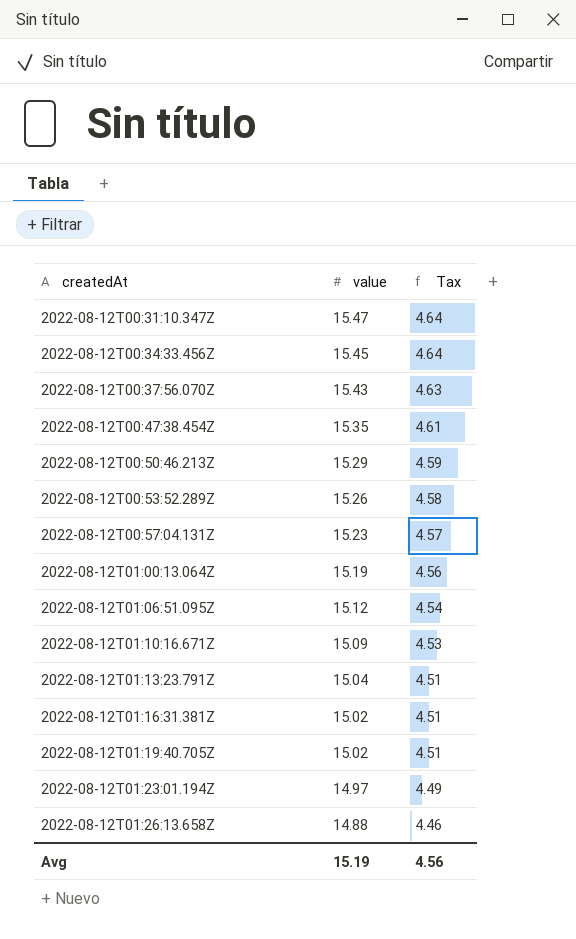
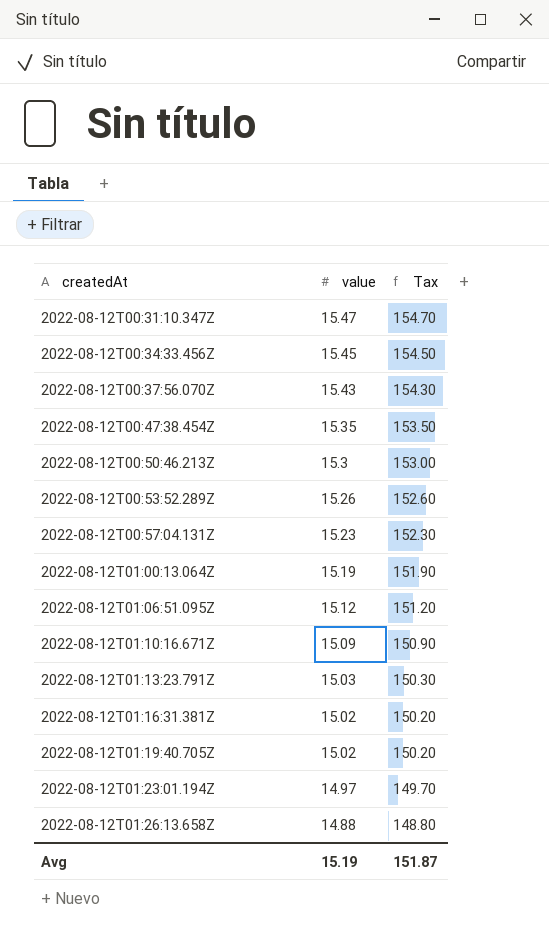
column Tax | formula: [value] * 0.3 -> [value] * 10
2022-08-12T00:50:46.213Z | value: 15.29 -> 15.3
2022-08-12T01:13:23.791Z | value: 15.04 -> 15.03
Avg | Tax: 4.56 -> 151.87

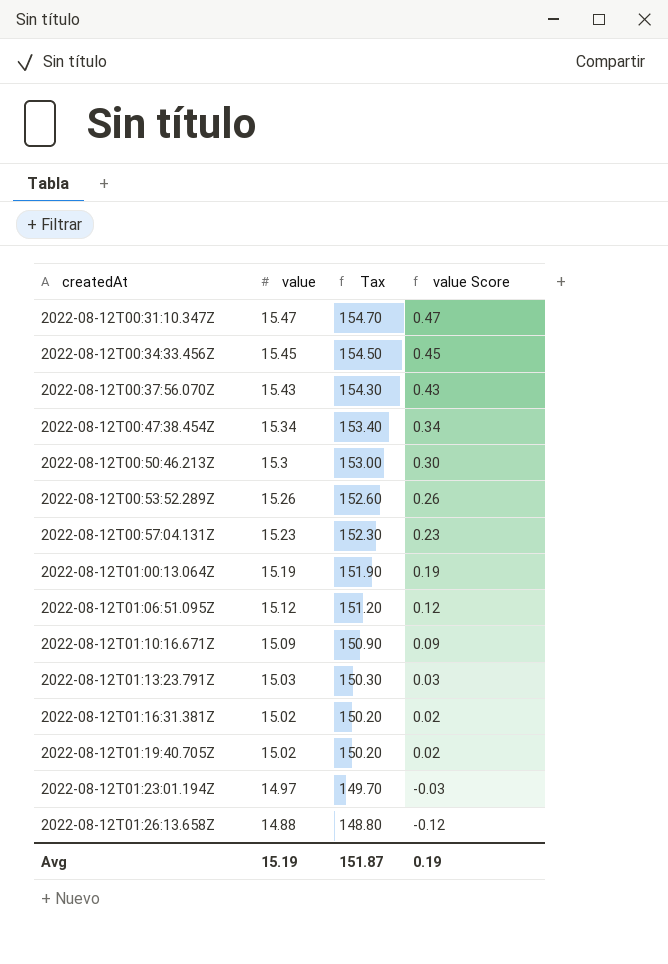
column value Score | formula: none -> [value] - 15
2022-08-12T00:47:38.454Z | value: 15.35 -> 15.34
2022-08-12T00:47:38.454Z | Tax: 153.50 -> 153.40

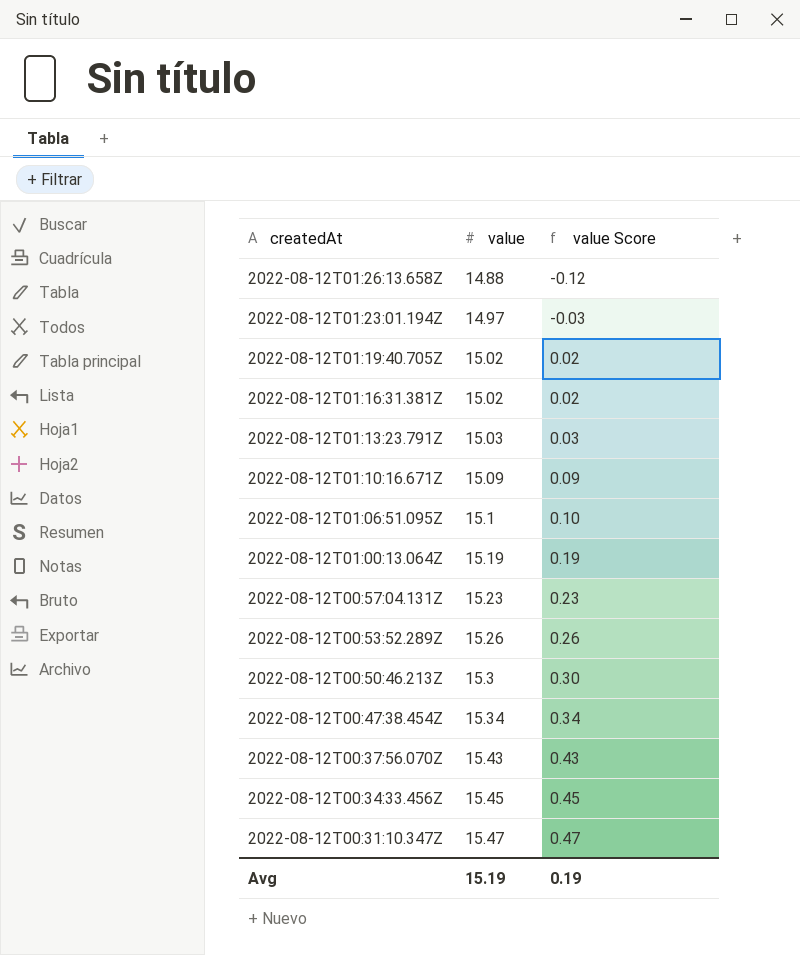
row order: createdAt ascending -> createdAt descending
column Tax | formula: [value] * 10 -> none
2022-08-12T01:06:51.095Z | value: 15.12 -> 15.1
2022-08-12T01:06:51.095Z | value Score: 0.12 -> 0.10

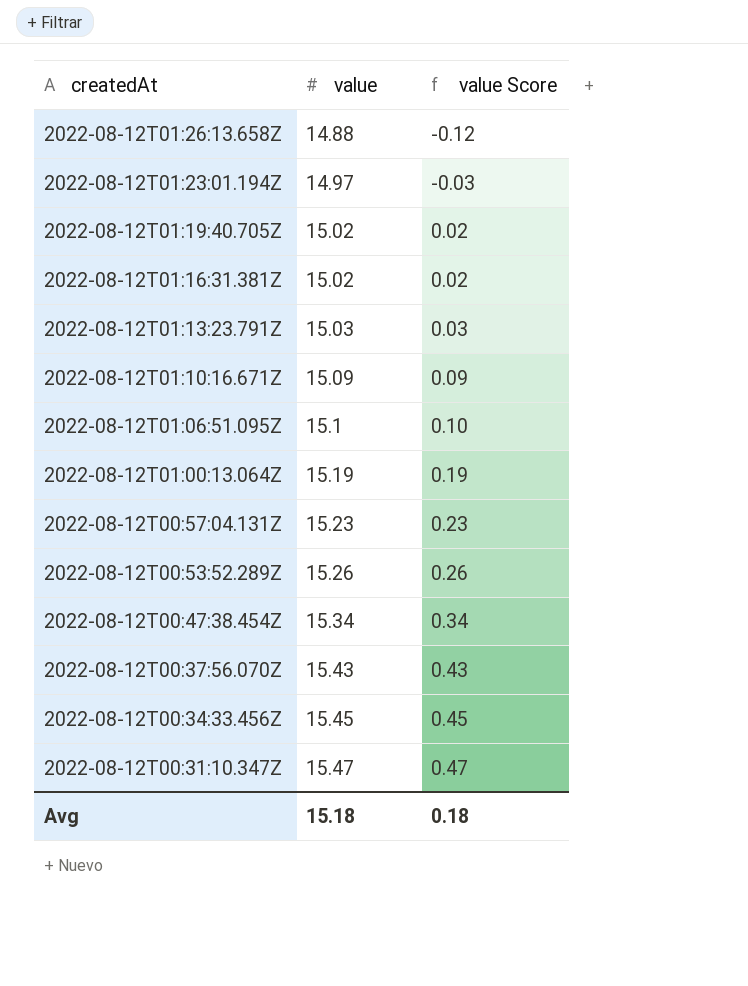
row 2022-08-12T00:50:46.213Z: 15.3 | 0.30 -> none
Avg | value: 15.19 -> 15.18
Avg | value Score: 0.19 -> 0.18

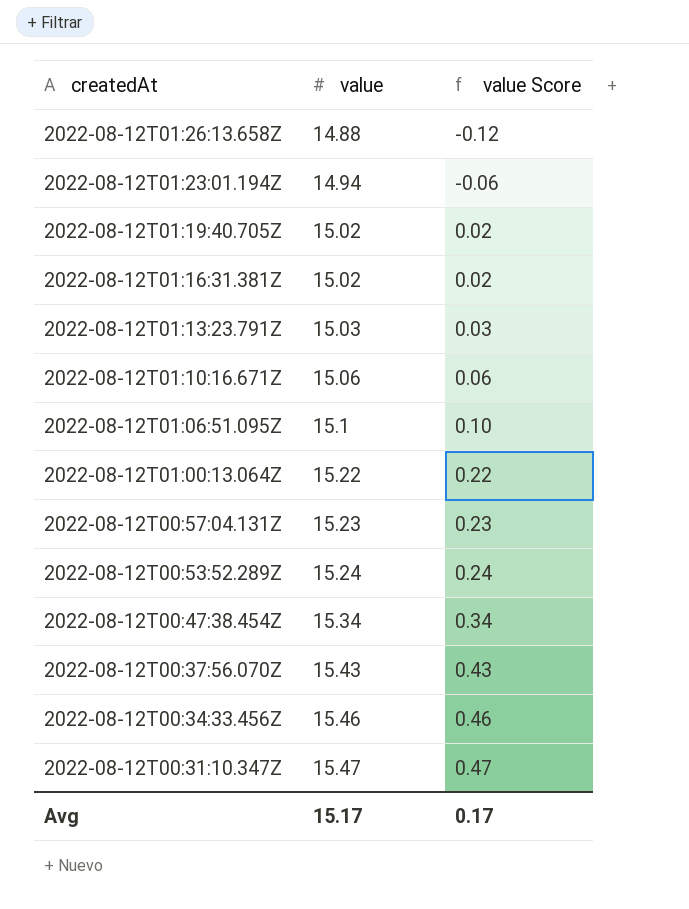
2022-08-12T01:23:01.194Z | value: 14.97 -> 14.94
2022-08-12T01:23:01.194Z | value Score: -0.03 -> -0.06
2022-08-12T01:10:16.671Z | value: 15.09 -> 15.06
2022-08-12T01:10:16.671Z | value Score: 0.09 -> 0.06
2022-08-12T01:00:13.064Z | value: 15.19 -> 15.22
2022-08-12T01:00:13.064Z | value Score: 0.19 -> 0.22
2022-08-12T00:53:52.289Z | value: 15.26 -> 15.24
2022-08-12T00:53:52.289Z | value Score: 0.26 -> 0.24
2022-08-12T00:34:33.456Z | value: 15.45 -> 15.46
2022-08-12T00:34:33.456Z | value Score: 0.45 -> 0.46
Avg | value: 15.18 -> 15.17
Avg | value Score: 0.18 -> 0.17

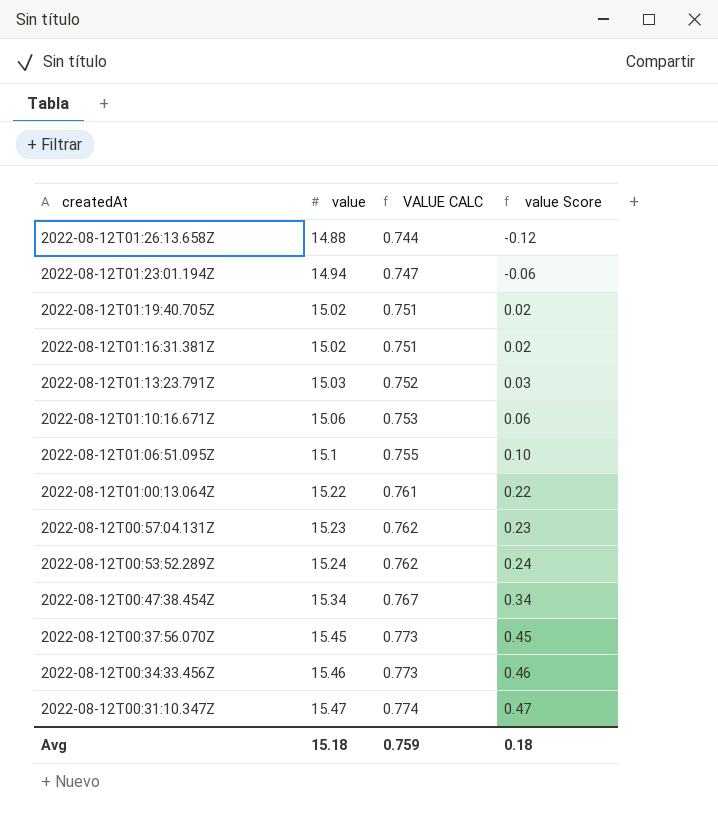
column VALUE CALC | formula: none -> [value] * 0.05
2022-08-12T00:37:56.070Z | value: 15.43 -> 15.45
2022-08-12T00:37:56.070Z | value Score: 0.43 -> 0.45
Avg | value: 15.17 -> 15.18
Avg | value Score: 0.17 -> 0.18

